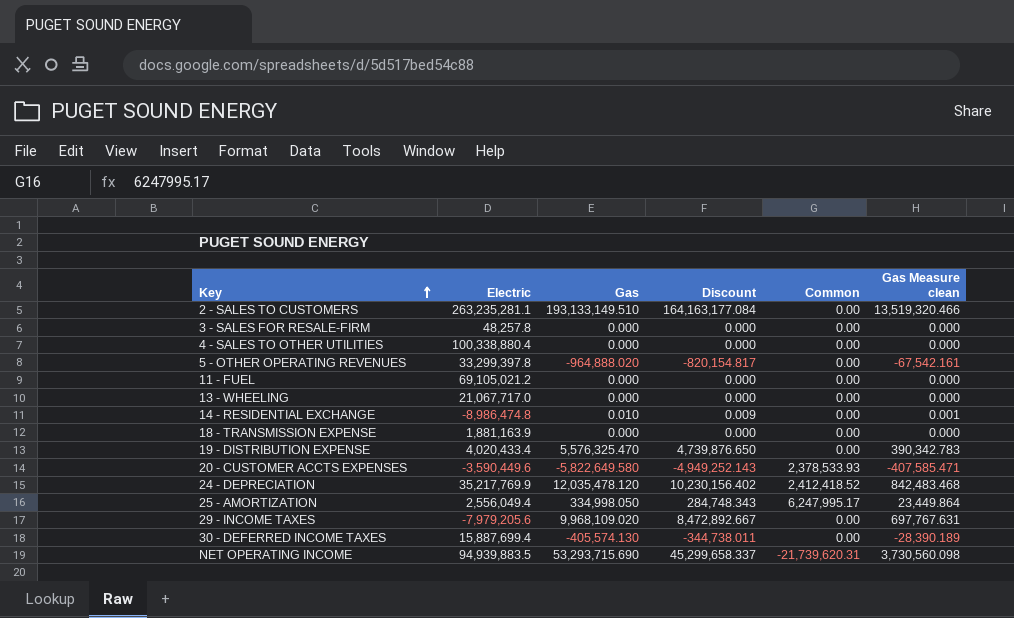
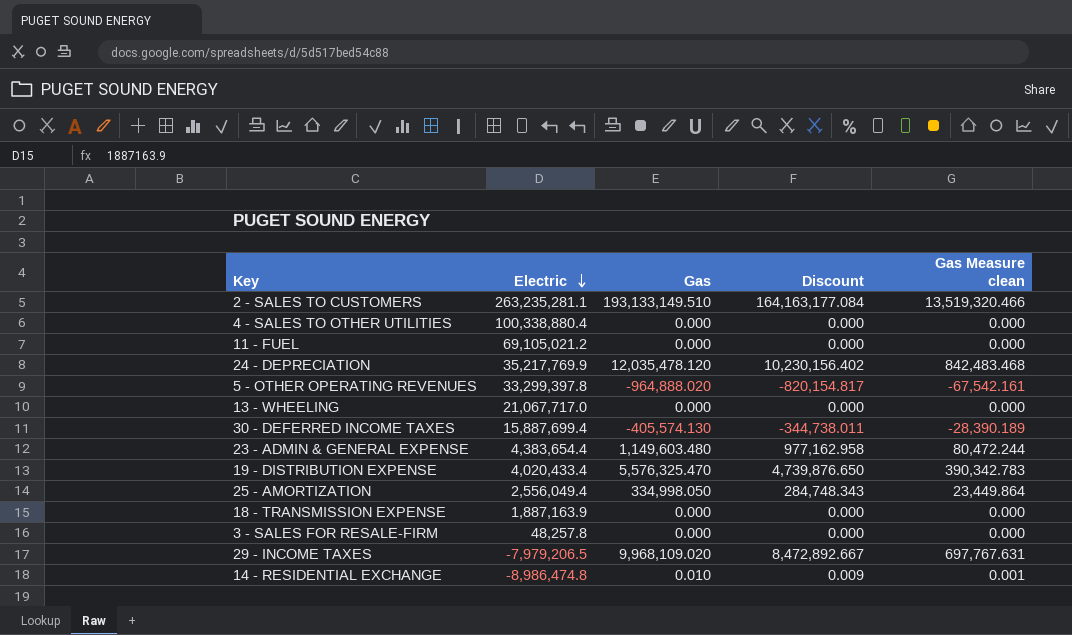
row order: Key ascending -> Electric descending
column Common | position: 5 -> none
row 20 - CUSTOMER ACCTS EXPENSES: -3,590,449.6 | -5,822,649.580 | -4,949,252.143 | 2,378,533.93 | -407,585.471 -> none
row NET OPERATING INCOME: 94,939,883.5 | 53,293,715.690 | 45,299,658.337 | -21,739,620.31 | 3,730,560.098 -> none
row 23 - ADMIN & GENERAL EXPENSE: none -> 4,383,654.4 | 1,149,603.480 | 977,162.958 | 80,472.244
18 - TRANSMISSION EXPENSE | Electric: 1,881,163.9 -> 1,887,163.9
29 - INCOME TAXES | Electric: -7,979,205.6 -> -7,979,206.5

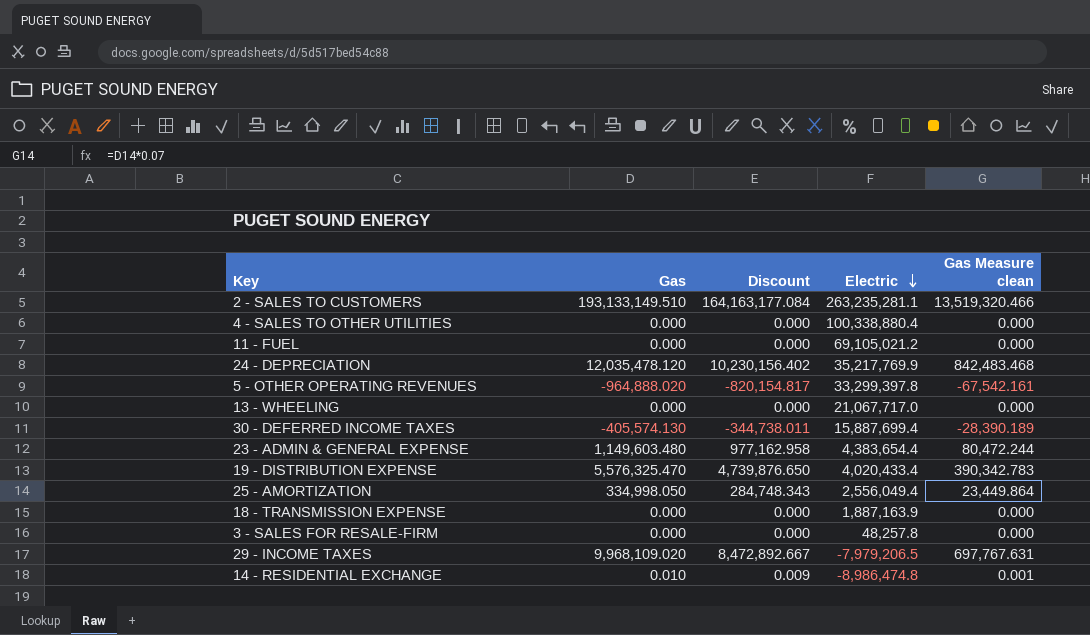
column Electric | position: 2 -> 4

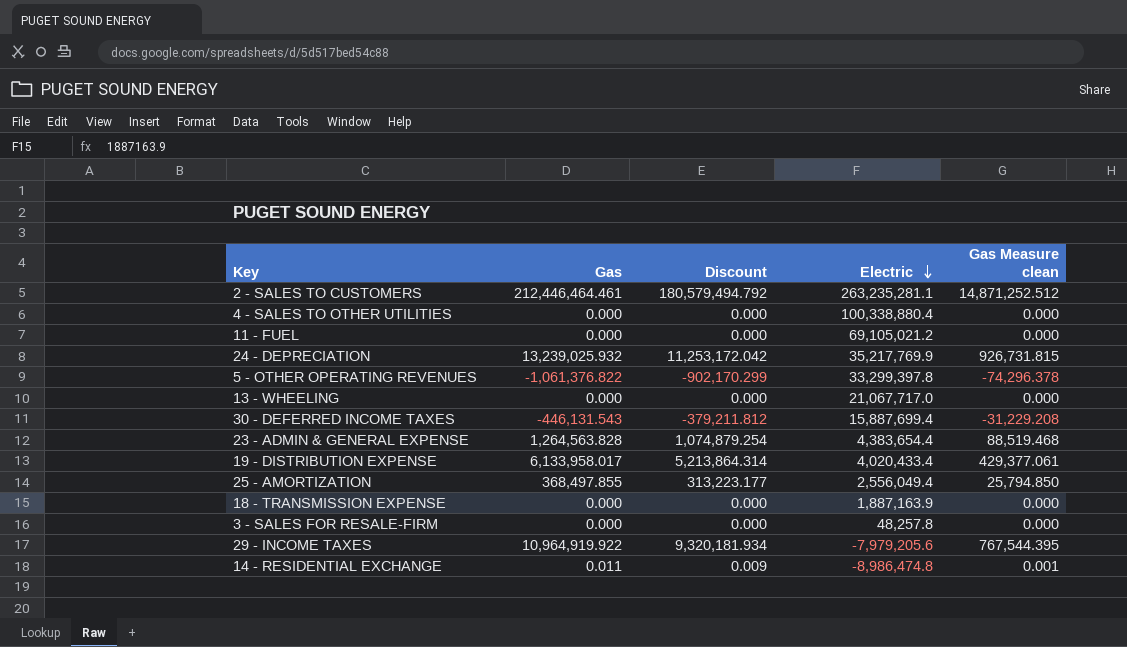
2 - SALES TO CUSTOMERS | Gas: 193,133,149.510 -> 212,446,464.461
2 - SALES TO CUSTOMERS | Discount: 164,163,177.084 -> 180,579,494.792
2 - SALES TO CUSTOMERS | Gas Measure clean: 13,519,320.466 -> 14,871,252.512
24 - DEPRECIATION | Gas: 12,035,478.120 -> 13,239,025.932
24 - DEPRECIATION | Discount: 10,230,156.402 -> 11,253,172.042
24 - DEPRECIATION | Gas Measure clean: 842,483.468 -> 926,731.815
5 - OTHER OPERATING REVENUES | Gas: -964,888.020 -> -1,061,376.822
5 - OTHER OPERATING REVENUES | Discount: -820,154.817 -> -902,170.299
5 - OTHER OPERATING REVENUES | Gas Measure clean: -67,542.161 -> -74,296.378
30 - DEFERRED INCOME TAXES | Gas: -405,574.130 -> -446,131.543
30 - DEFERRED INCOME TAXES | Discount: -344,738.011 -> -379,211.812
30 - DEFERRED INCOME TAXES | Gas Measure clean: -28,390.189 -> -31,229.208
23 - ADMIN & GENERAL EXPENSE | Gas: 1,149,603.480 -> 1,264,563.828
23 - ADMIN & GENERAL EXPENSE | Discount: 977,162.958 -> 1,074,879.254
23 - ADMIN & GENERAL EXPENSE | Gas Measure clean: 80,472.244 -> 88,519.468
19 - DISTRIBUTION EXPENSE | Gas: 5,576,325.470 -> 6,133,958.017
19 - DISTRIBUTION EXPENSE | Discount: 4,739,876.650 -> 5,213,864.314
19 - DISTRIBUTION EXPENSE | Gas Measure clean: 390,342.783 -> 429,377.061
25 - AMORTIZATION | Gas: 334,998.050 -> 368,497.855
25 - AMORTIZATION | Discount: 284,748.343 -> 313,223.177
25 - AMORTIZATION | Gas Measure clean: 23,449.864 -> 25,794.850
29 - INCOME TAXES | Gas: 9,968,109.020 -> 10,964,919.922
29 - INCOME TAXES | Discount: 8,472,892.667 -> 9,320,181.934
29 - INCOME TAXES | Electric: -7,979,206.5 -> -7,979,205.6
29 - INCOME TAXES | Gas Measure clean: 697,767.631 -> 767,544.395
14 - RESIDENTIAL EXCHANGE | Gas: 0.010 -> 0.011

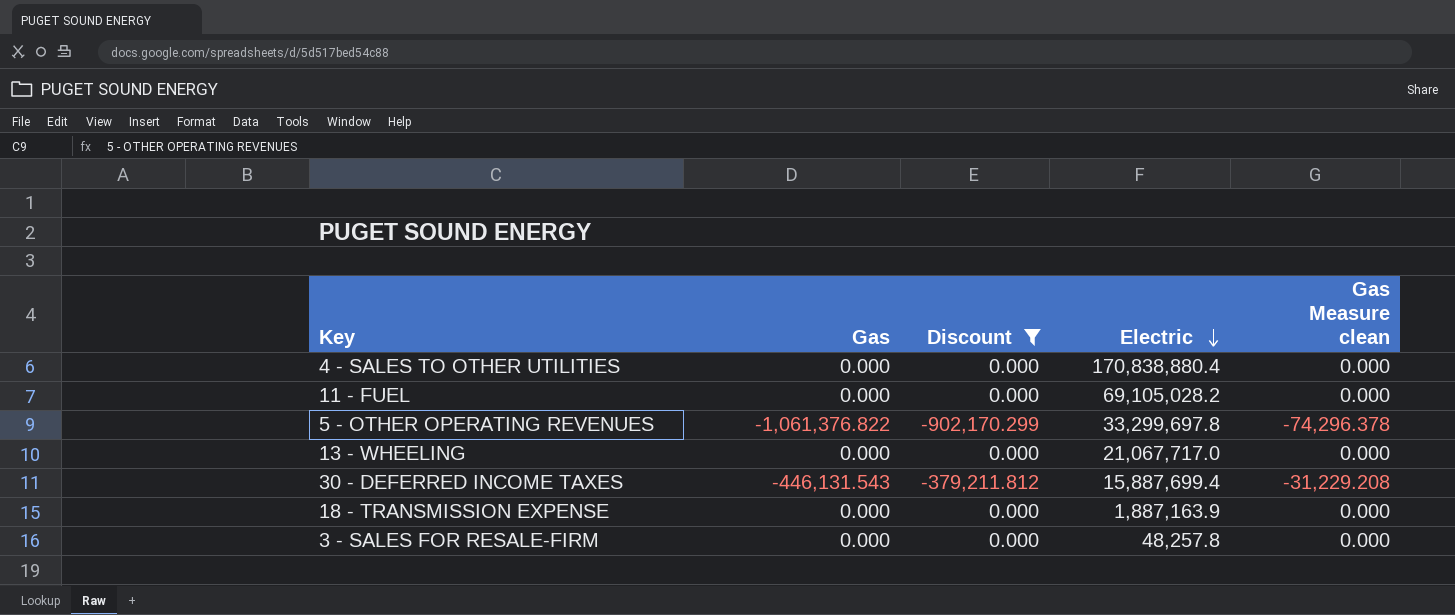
filter: none -> Discount <= 0.000
4 - SALES TO OTHER UTILITIES | Electric: 100,338,880.4 -> 170,838,880.4
11 - FUEL | Electric: 69,105,021.2 -> 69,105,028.2
5 - OTHER OPERATING REVENUES | Electric: 33,299,397.8 -> 33,299,697.8

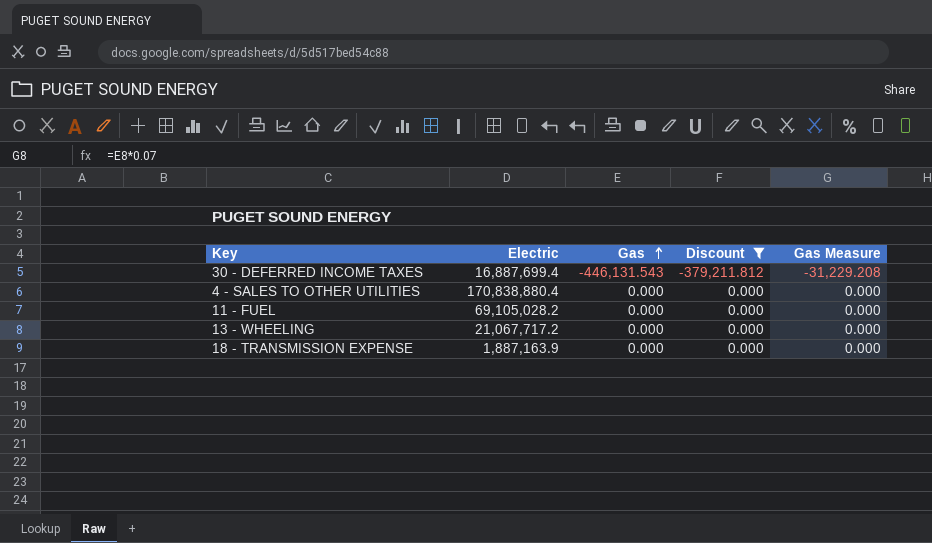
row order: Electric descending -> Gas ascending
column Electric | position: 4 -> 2
column name: Gas Measure clean -> Gas Measure
row 5 - OTHER OPERATING REVENUES: -1,061,376.822 | -902,170.299 | 33,299,697.8 | -74,296.378 -> none
row 3 - SALES FOR RESALE-FIRM: 0.000 | 0.000 | 48,257.8 | 0.000 -> none
30 - DEFERRED INCOME TAXES | Electric: 15,887,699.4 -> 16,887,699.4
13 - WHEELING | Electric: 21,067,717.0 -> 21,067,717.2

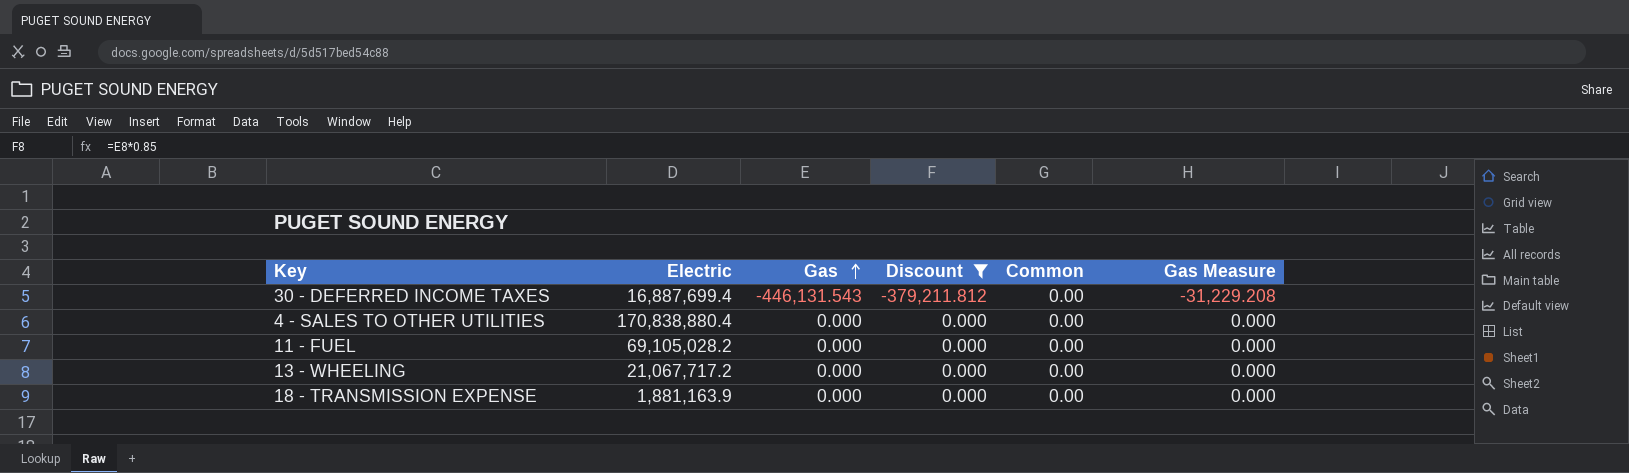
column Common | position: none -> 5
18 - TRANSMISSION EXPENSE | Electric: 1,887,163.9 -> 1,881,163.9

